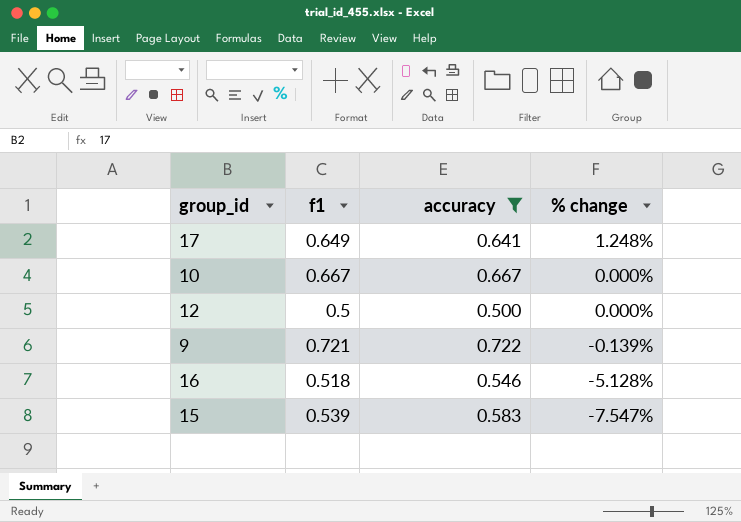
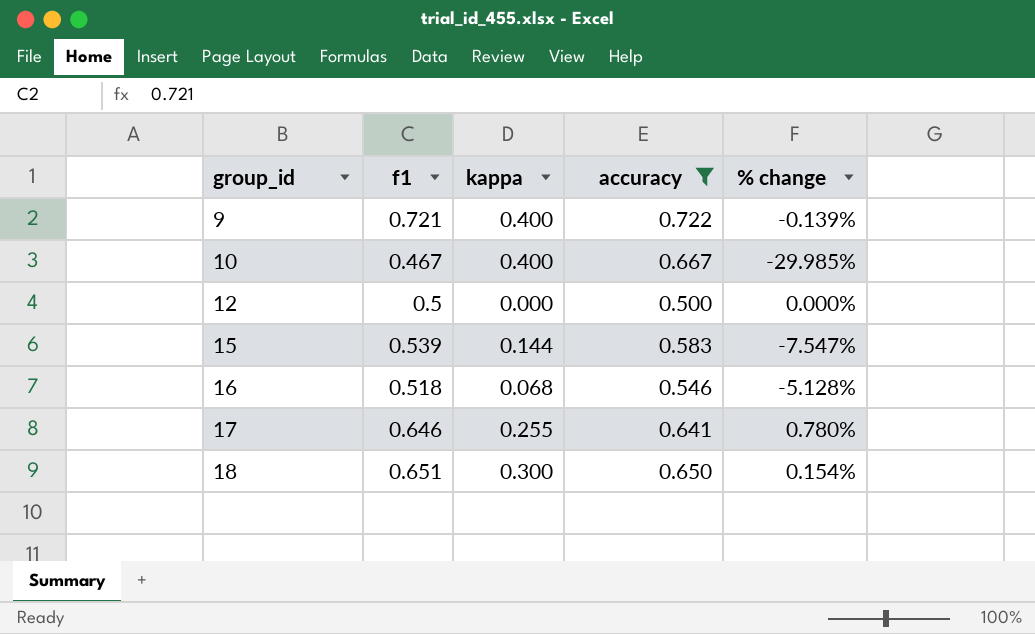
row order: % change descending -> group_id ascending
column kappa | position: none -> 3
10 | f1: 0.667 -> 0.467
10 | % change: 0.000% -> -29.985%
17 | f1: 0.649 -> 0.646
17 | % change: 1.248% -> 0.780%
row 18: none -> 0.651 | 0.300 | 0.650 | 0.154%

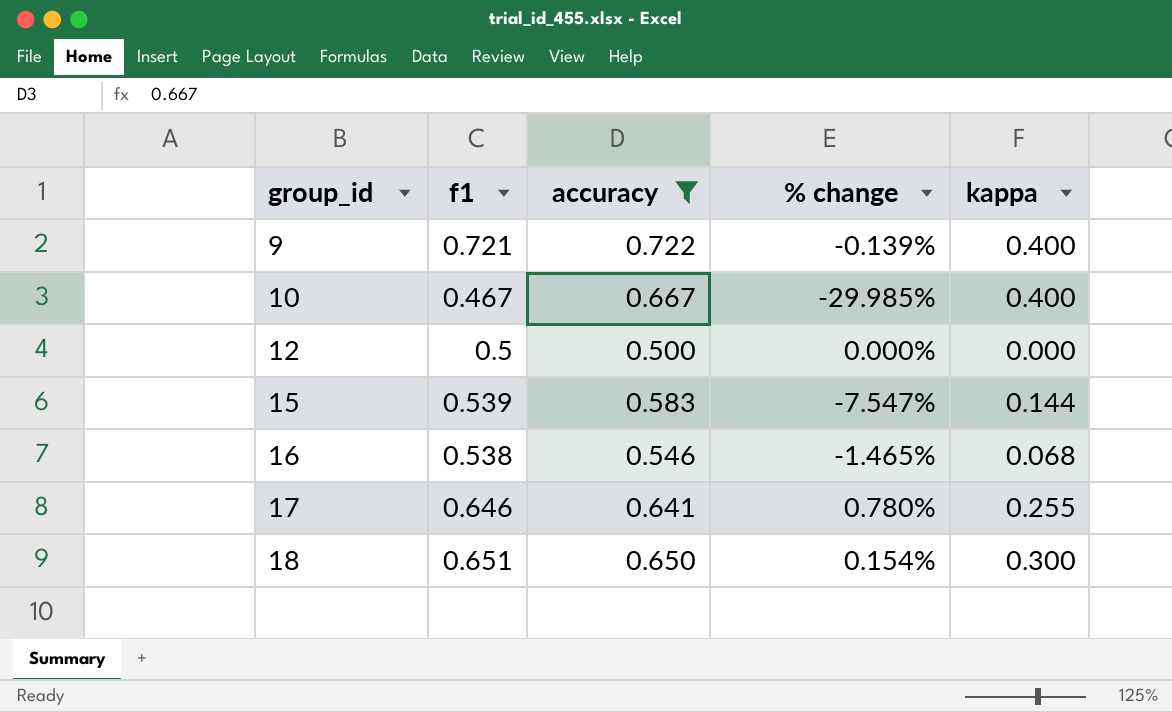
column kappa | position: 3 -> 5
16 | f1: 0.518 -> 0.538
16 | % change: -5.128% -> -1.465%

